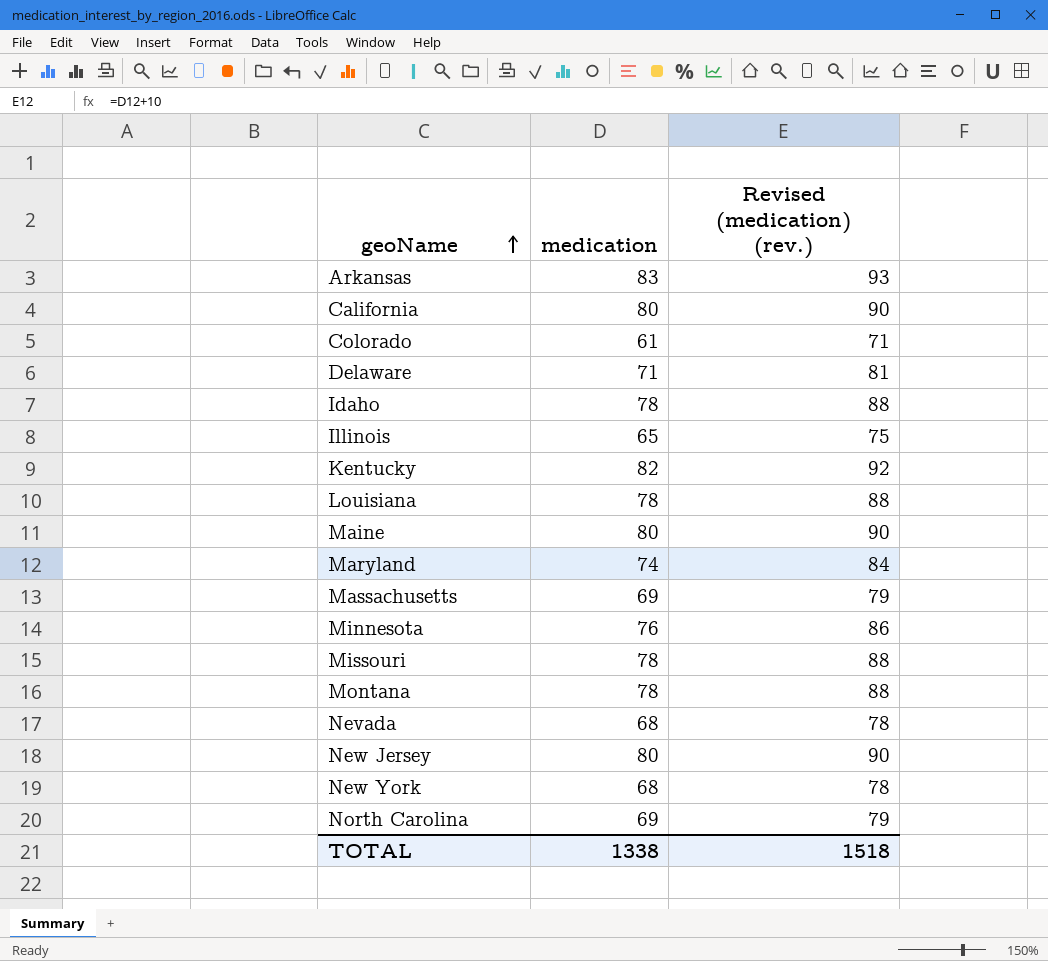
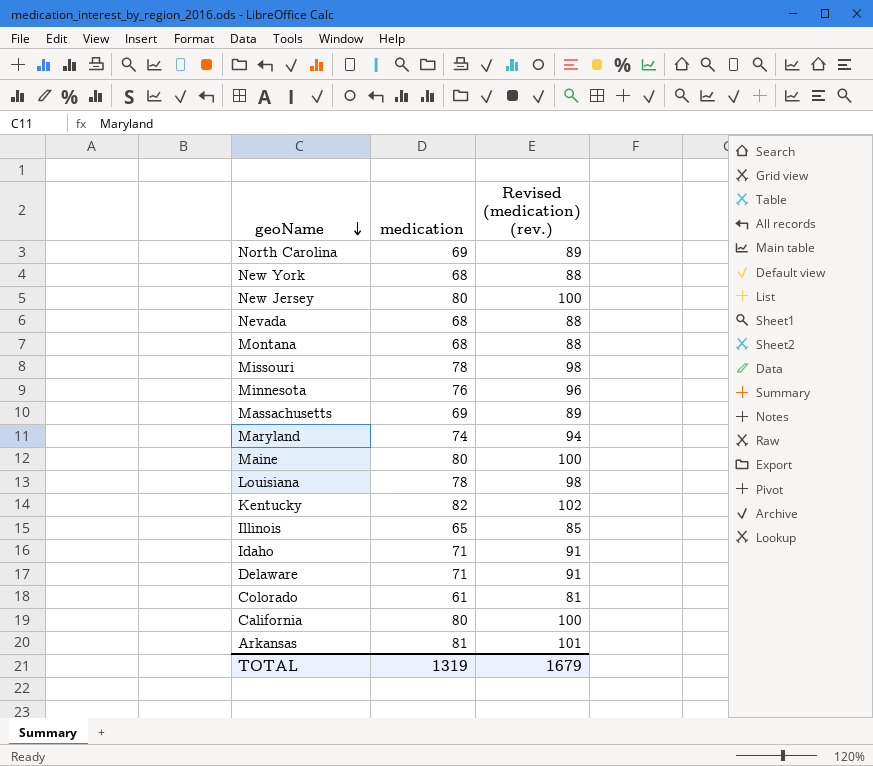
row order: geoName ascending -> geoName descending
column Revised (medication) (rev.) | formula: [medication] + 10 -> [medication] + 20
Montana | medication: 78 -> 68
Idaho | medication: 78 -> 71
Arkansas | medication: 83 -> 81
TOTAL | medication: 1338 -> 1319
TOTAL | Revised (medication) (rev.): 1518 -> 1679

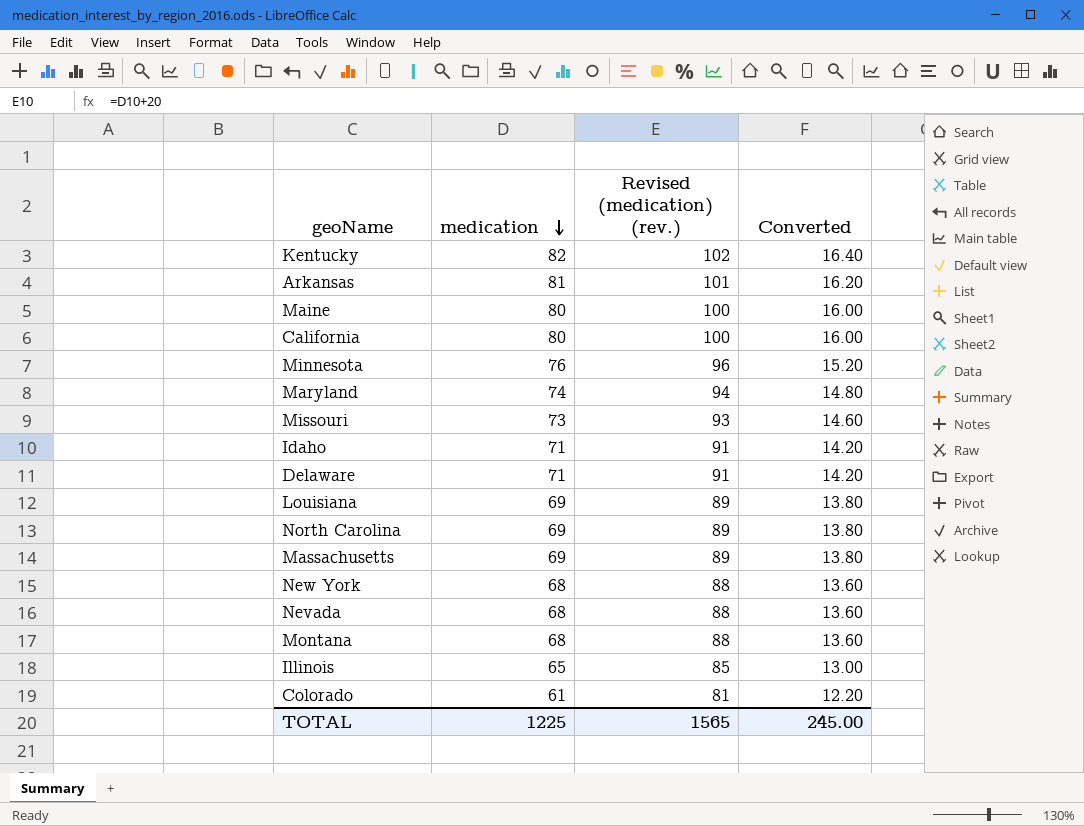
row order: geoName descending -> medication descending
column Converted | formula: none -> [medication] * 0.2
row New Jersey: 80 | 100 -> none
Missouri | medication: 78 -> 73
Missouri | Revised (medication) (rev.): 98 -> 93
Louisiana | medication: 78 -> 69
Louisiana | Revised (medication) (rev.): 98 -> 89
TOTAL | medication: 1319 -> 1225
TOTAL | Revised (medication) (rev.): 1679 -> 1565

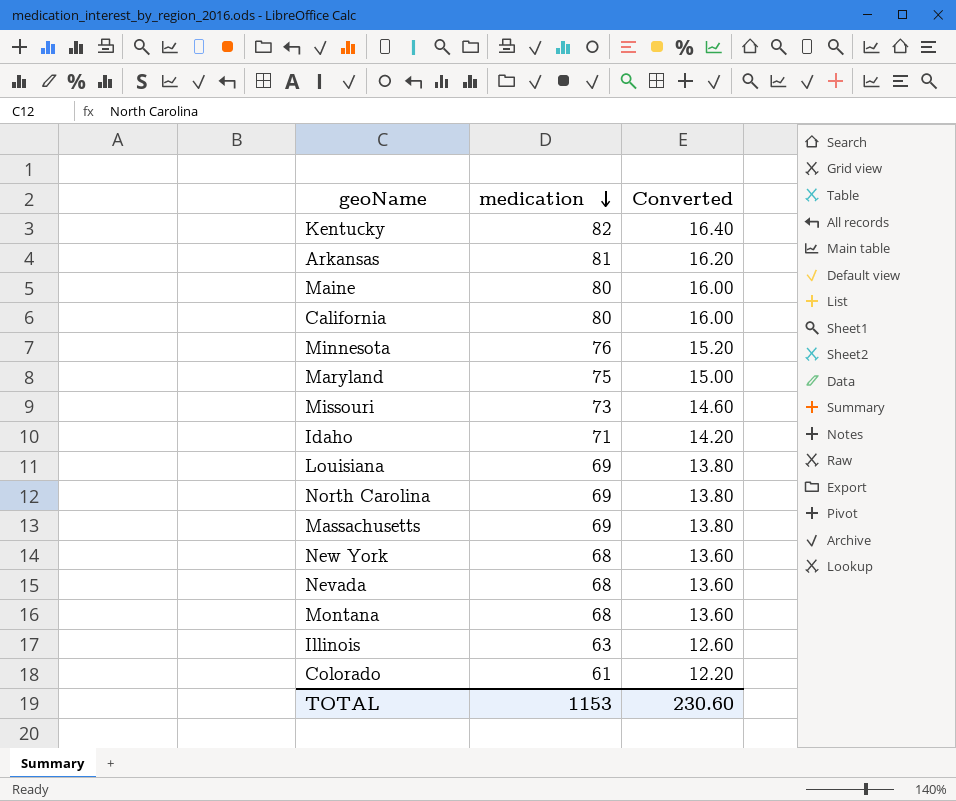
column Revised (medication) (rev.) | formula: [medication] + 20 -> none
row Delaware: 71 | 91 | 14.20 -> none
Maryland | medication: 74 -> 75
Maryland | Converted: 14.80 -> 15.00
Illinois | medication: 65 -> 63
Illinois | Converted: 13.00 -> 12.60
TOTAL | medication: 1225 -> 1153
TOTAL | Converted: 245.00 -> 230.60

